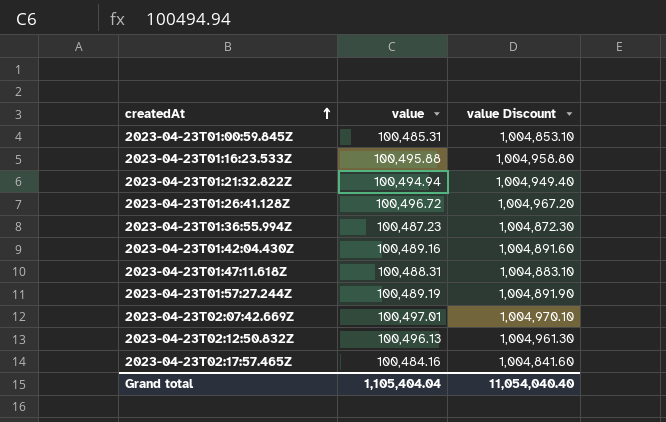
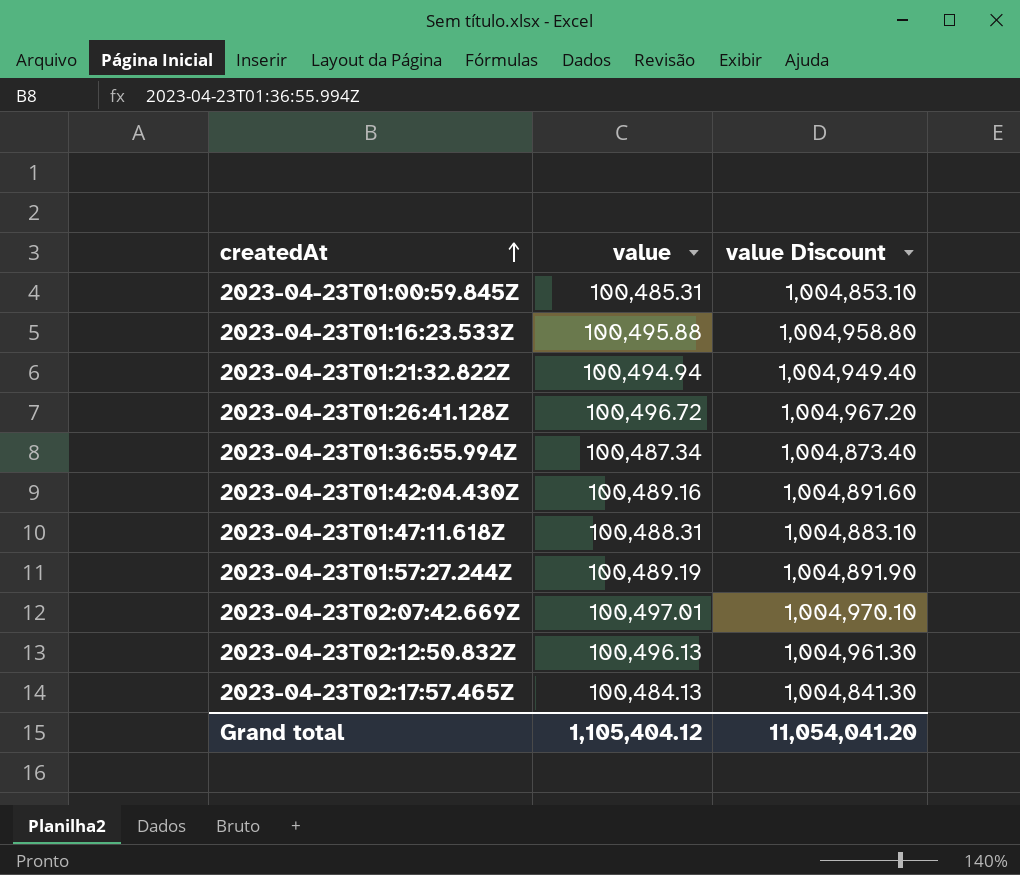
2023-04-23T01:36:55.994Z | value: 100,487.23 -> 100,487.34
2023-04-23T01:36:55.994Z | value Discount: 1,004,872.30 -> 1,004,873.40
2023-04-23T02:17:57.465Z | value: 100,484.16 -> 100,484.13
2023-04-23T02:17:57.465Z | value Discount: 1,004,841.60 -> 1,004,841.30
Grand total | value: 1,105,404.04 -> 1,105,404.12
Grand total | value Discount: 11,054,040.40 -> 11,054,041.20

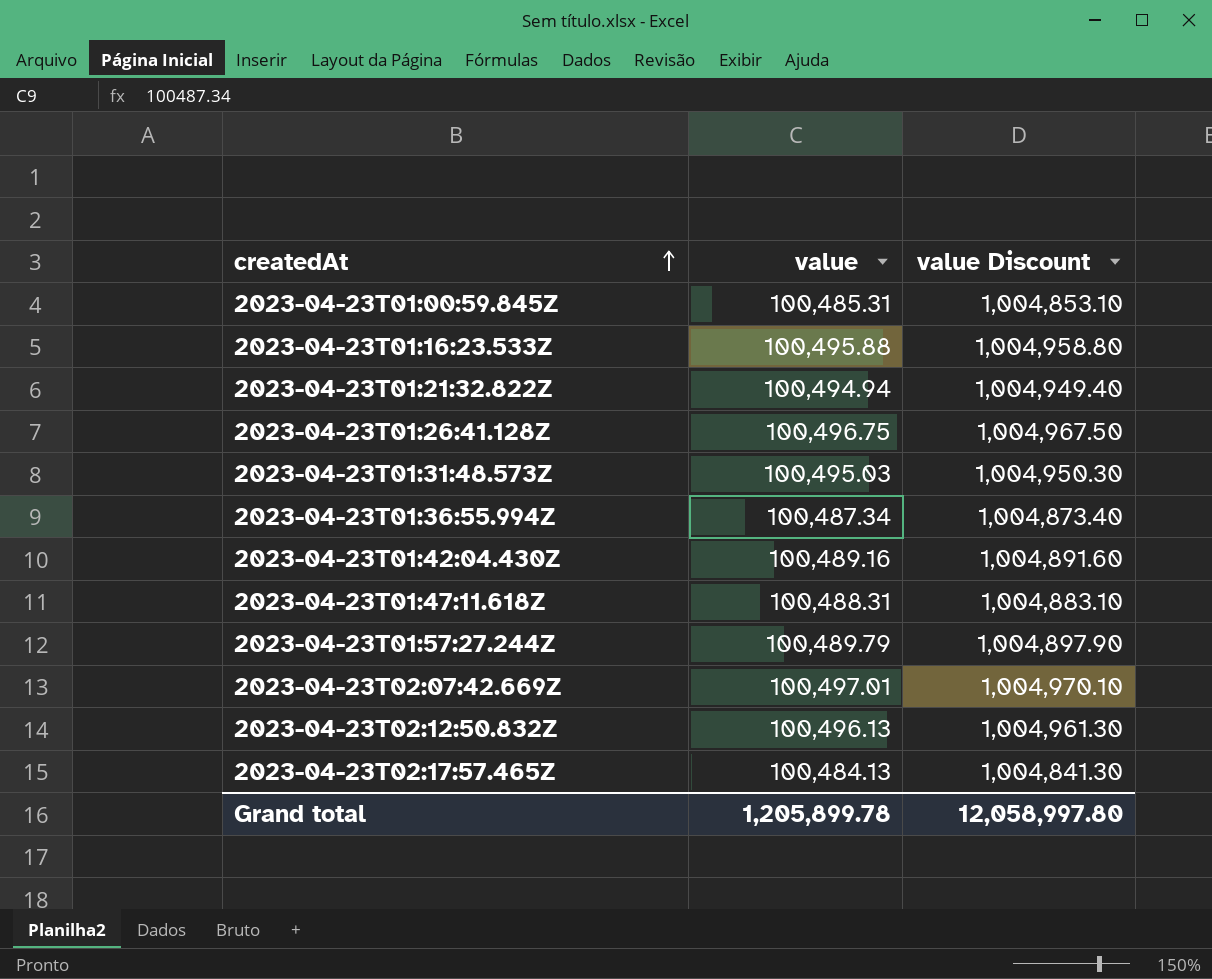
2023-04-23T01:26:41.128Z | value: 100,496.72 -> 100,496.75
2023-04-23T01:26:41.128Z | value Discount: 1,004,967.20 -> 1,004,967.50
row 2023-04-23T01:31:48.573Z: none -> 100,495.03 | 1,004,950.30
2023-04-23T01:57:27.244Z | value: 100,489.19 -> 100,489.79
2023-04-23T01:57:27.244Z | value Discount: 1,004,891.90 -> 1,004,897.90
Grand total | value: 1,105,404.12 -> 1,205,899.78
Grand total | value Discount: 11,054,041.20 -> 12,058,997.80

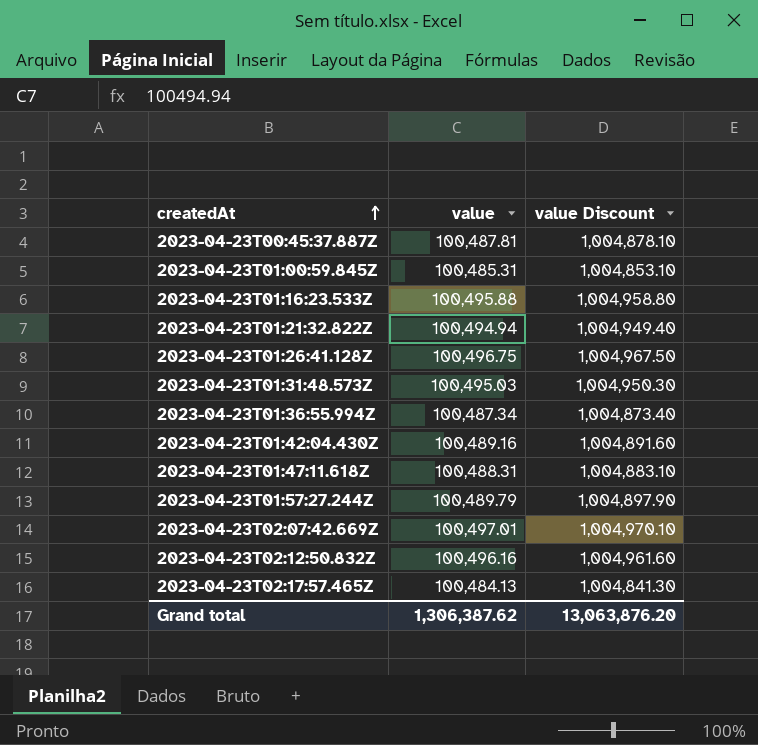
row 2023-04-23T00:45:37.887Z: none -> 100,487.81 | 1,004,878.10
2023-04-23T02:12:50.832Z | value: 100,496.13 -> 100,496.16
2023-04-23T02:12:50.832Z | value Discount: 1,004,961.30 -> 1,004,961.60
Grand total | value: 1,205,899.78 -> 1,306,387.62
Grand total | value Discount: 12,058,997.80 -> 13,063,876.20

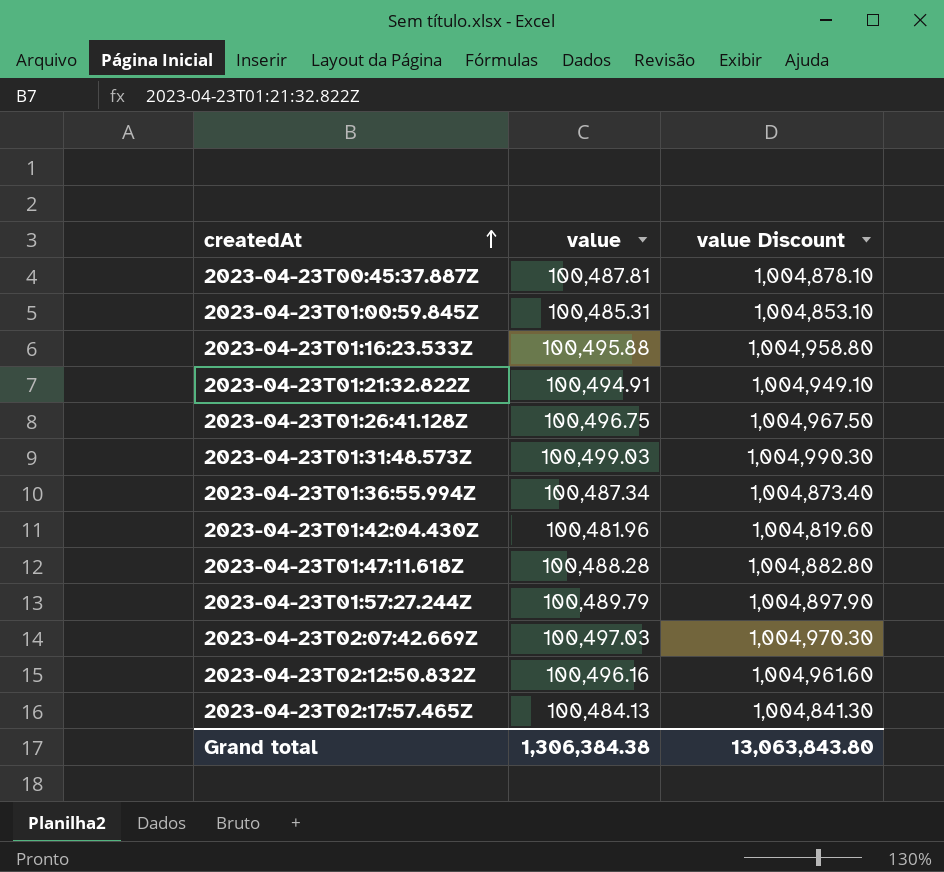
2023-04-23T01:21:32.822Z | value: 100,494.94 -> 100,494.91
2023-04-23T01:21:32.822Z | value Discount: 1,004,949.40 -> 1,004,949.10
2023-04-23T01:31:48.573Z | value: 100,495.03 -> 100,499.03
2023-04-23T01:31:48.573Z | value Discount: 1,004,950.30 -> 1,004,990.30
2023-04-23T01:42:04.430Z | value: 100,489.16 -> 100,481.96
2023-04-23T01:42:04.430Z | value Discount: 1,004,891.60 -> 1,004,819.60
2023-04-23T01:47:11.618Z | value: 100,488.31 -> 100,488.28
2023-04-23T01:47:11.618Z | value Discount: 1,004,883.10 -> 1,004,882.80
2023-04-23T02:07:42.669Z | value: 100,497.01 -> 100,497.03
2023-04-23T02:07:42.669Z | value Discount: 1,004,970.10 -> 1,004,970.30
Grand total | value: 1,306,387.62 -> 1,306,384.38
Grand total | value Discount: 13,063,876.20 -> 13,063,843.80

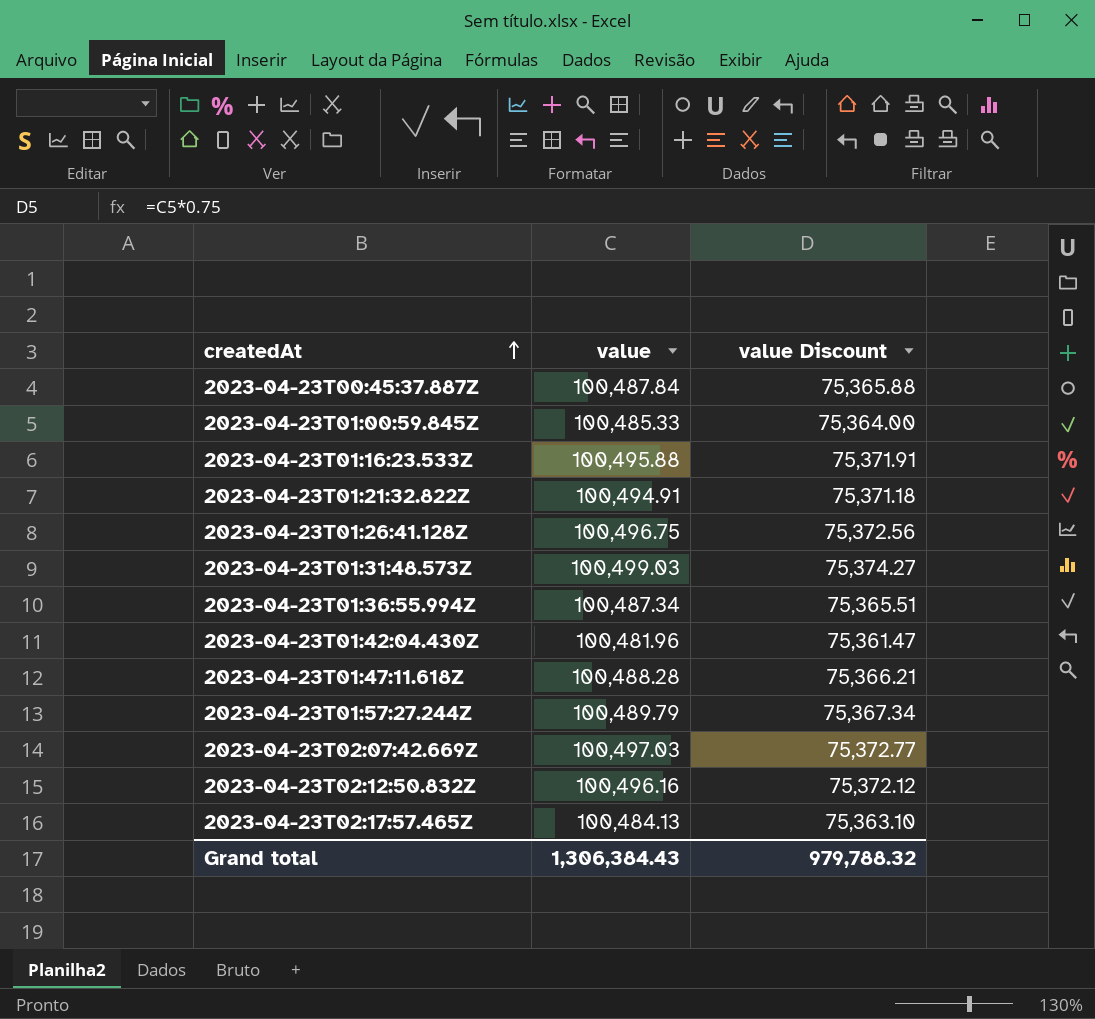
column value Discount | formula: [value] * 10 -> [value] * 0.75
2023-04-23T00:45:37.887Z | value: 100,487.81 -> 100,487.84
2023-04-23T01:00:59.845Z | value: 100,485.31 -> 100,485.33
Grand total | value: 1,306,384.38 -> 1,306,384.43
Grand total | value Discount: 13,063,843.80 -> 979,788.32

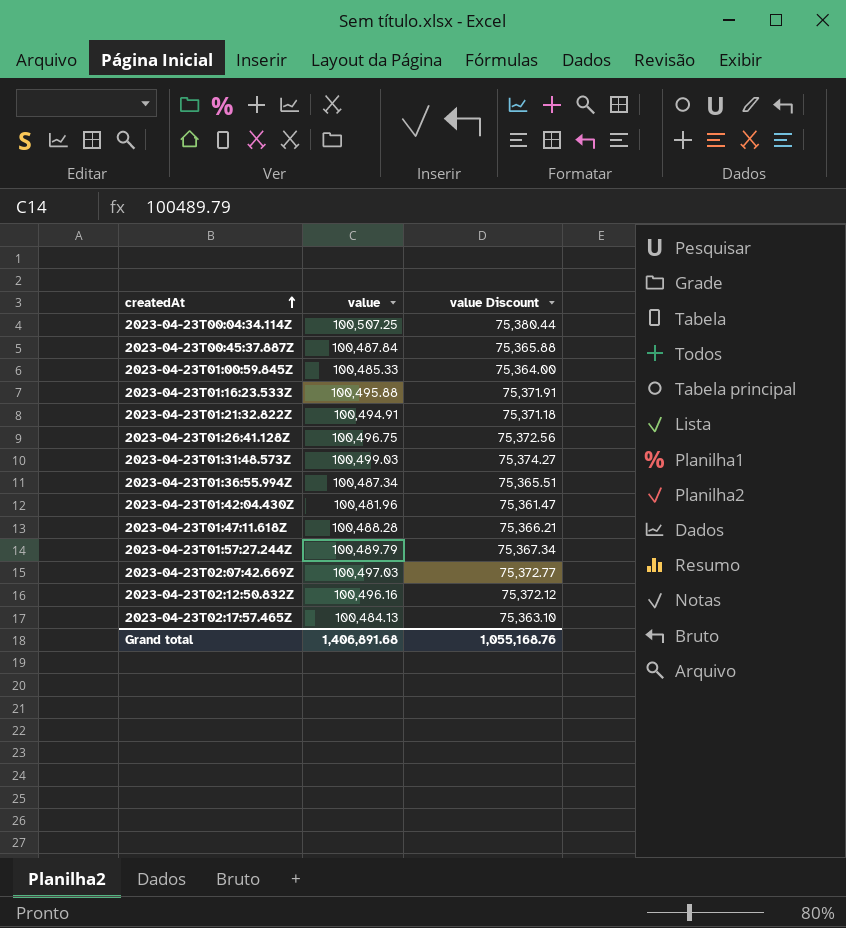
row 2023-04-23T00:04:34.114Z: none -> 100,507.25 | 75,380.44
Grand total | value: 1,306,384.43 -> 1,406,891.68
Grand total | value Discount: 979,788.32 -> 1,055,168.76

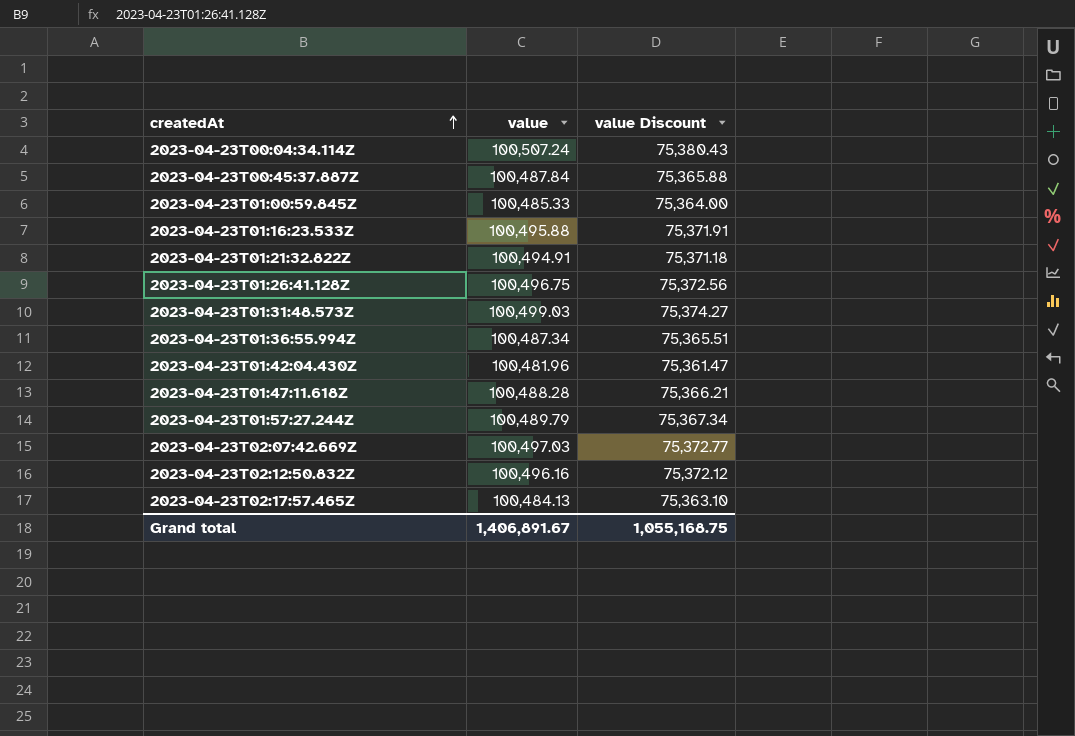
2023-04-23T00:04:34.114Z | value: 100,507.25 -> 100,507.24
2023-04-23T00:04:34.114Z | value Discount: 75,380.44 -> 75,380.43
Grand total | value: 1,406,891.68 -> 1,406,891.67
Grand total | value Discount: 1,055,168.76 -> 1,055,168.75

